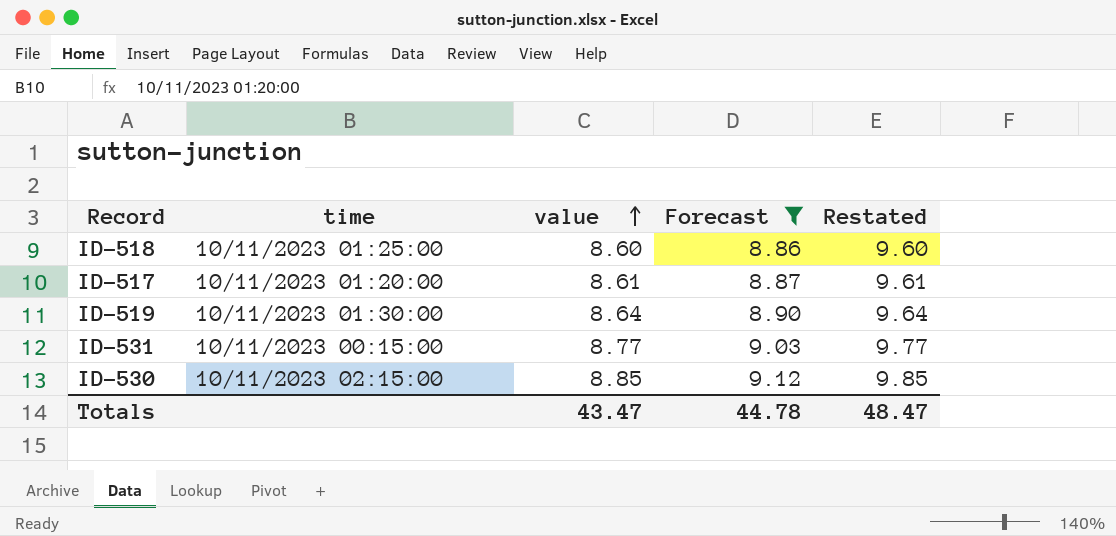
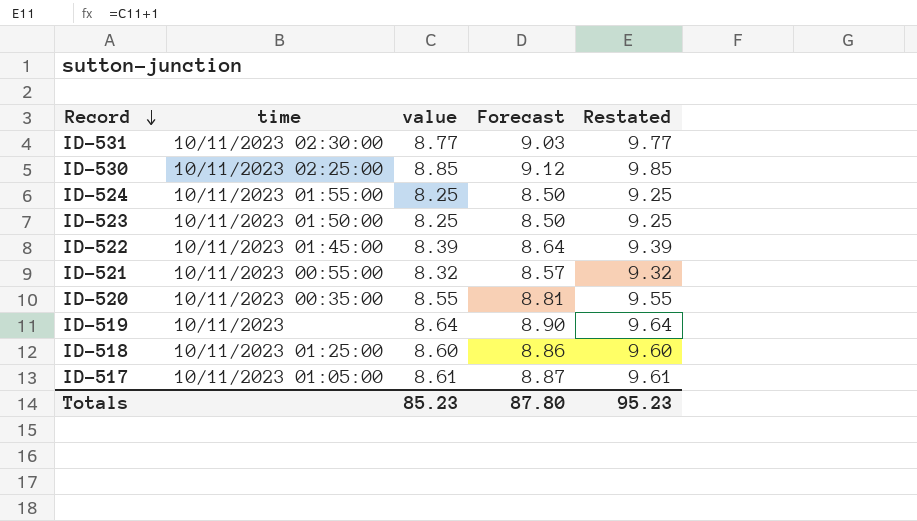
filter: Forecast >= 8.86 -> none
row order: value ascending -> Record descending
ID-531 | time: 10/11/2023 00:15:00 -> 10/11/2023 02:30:00
ID-530 | time: 10/11/2023 02:15:00 -> 10/11/2023 02:25:00
ID-519 | time: 10/11/2023 01:30:00 -> 10/11/2023
ID-517 | time: 10/11/2023 01:20:00 -> 10/11/2023 01:05:00
Totals | value: 43.47 -> 85.23
Totals | Forecast: 44.78 -> 87.80
Totals | Restated: 48.47 -> 95.23

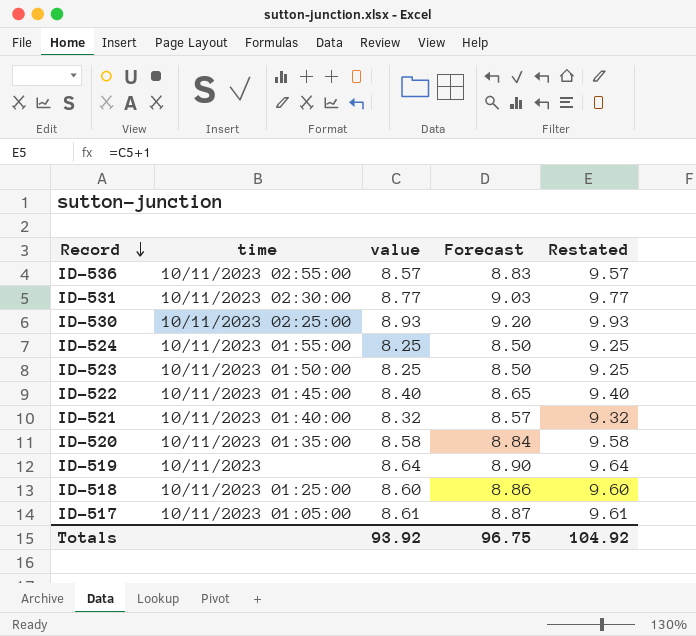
row ID-536: none -> 10/11/2023 02:55:00 | 8.57 | 8.83 | 9.57
ID-530 | value: 8.85 -> 8.93
ID-530 | Forecast: 9.12 -> 9.20
ID-530 | Restated: 9.85 -> 9.93
ID-522 | value: 8.39 -> 8.40
ID-522 | Forecast: 8.64 -> 8.65
ID-522 | Restated: 9.39 -> 9.40
ID-521 | time: 10/11/2023 00:55:00 -> 10/11/2023 01:40:00
ID-520 | time: 10/11/2023 00:35:00 -> 10/11/2023 01:35:00
ID-520 | value: 8.55 -> 8.58
ID-520 | Forecast: 8.81 -> 8.84
ID-520 | Restated: 9.55 -> 9.58
Totals | value: 85.23 -> 93.92
Totals | Forecast: 87.80 -> 96.75
Totals | Restated: 95.23 -> 104.92

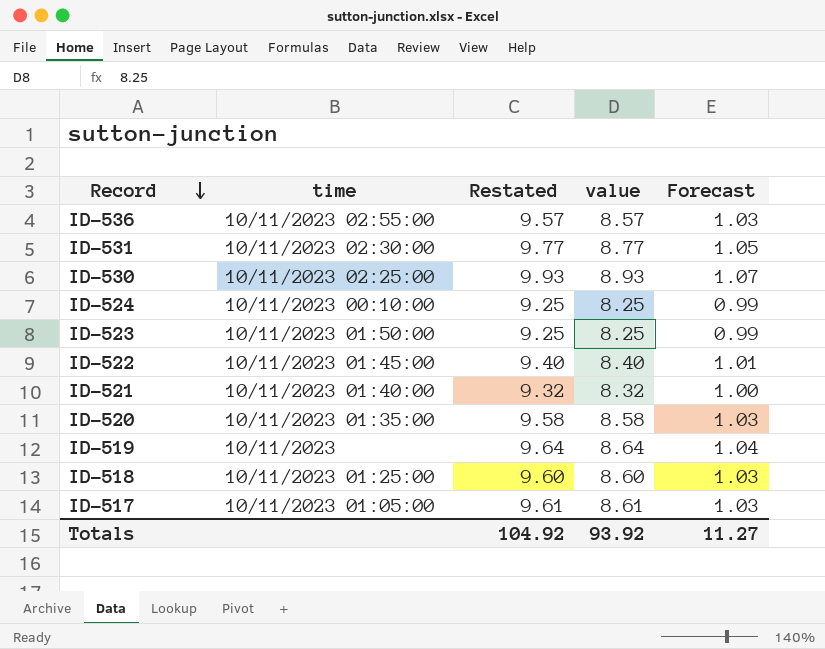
column Restated | position: 5 -> 3
column Forecast | formula: [value] * 1.03 -> [value] * 0.12
ID-524 | time: 10/11/2023 01:55:00 -> 10/11/2023 00:10:00
Totals | Forecast: 96.75 -> 11.27

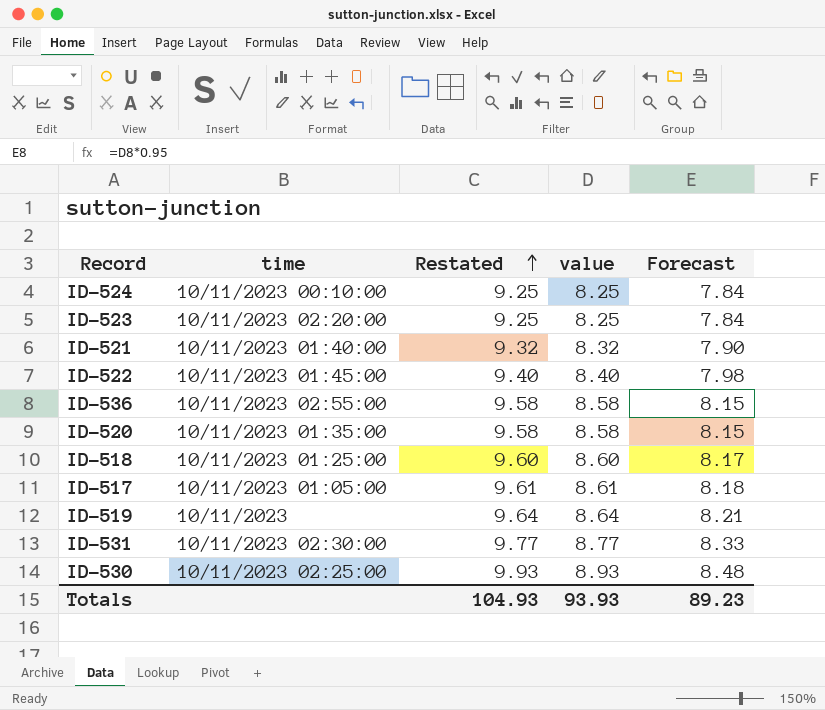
row order: Record descending -> Restated ascending
column Forecast | formula: [value] * 0.12 -> [value] * 0.95
ID-523 | time: 10/11/2023 01:50:00 -> 10/11/2023 02:20:00
ID-536 | Restated: 9.57 -> 9.58
ID-536 | value: 8.57 -> 8.58
Totals | Restated: 104.92 -> 104.93
Totals | value: 93.92 -> 93.93
Totals | Forecast: 11.27 -> 89.23

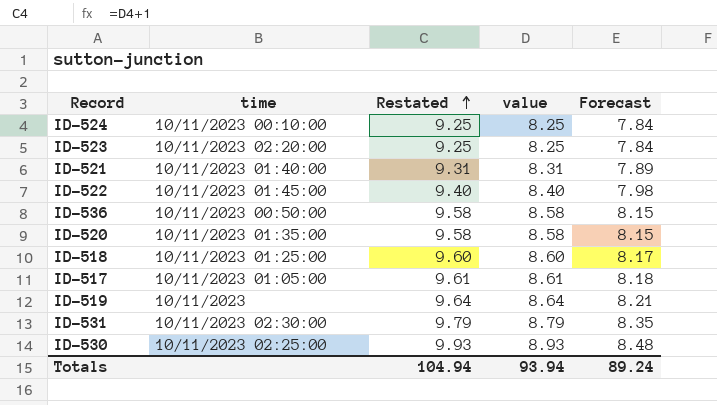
ID-521 | Restated: 9.32 -> 9.31
ID-521 | value: 8.32 -> 8.31
ID-521 | Forecast: 7.90 -> 7.89
ID-536 | time: 10/11/2023 02:55:00 -> 10/11/2023 00:50:00
ID-531 | Restated: 9.77 -> 9.79
ID-531 | value: 8.77 -> 8.79
ID-531 | Forecast: 8.33 -> 8.35
Totals | Restated: 104.93 -> 104.94
Totals | value: 93.93 -> 93.94
Totals | Forecast: 89.23 -> 89.24

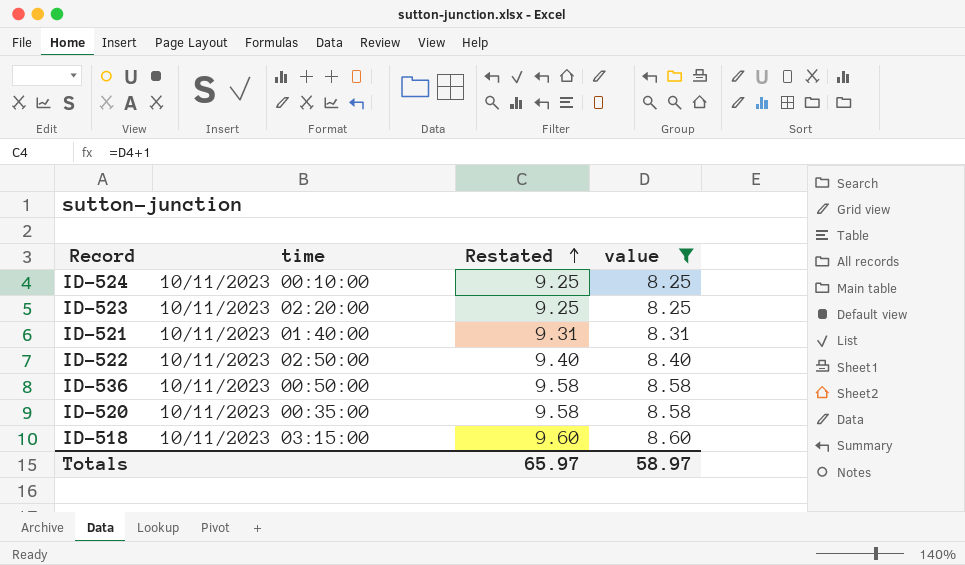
filter: none -> value <= 8.60
column Forecast | formula: [value] * 0.95 -> none
ID-522 | time: 10/11/2023 01:45:00 -> 10/11/2023 02:50:00
ID-520 | time: 10/11/2023 01:35:00 -> 10/11/2023 00:35:00
ID-518 | time: 10/11/2023 01:25:00 -> 10/11/2023 03:15:00
Totals | Restated: 104.94 -> 65.97
Totals | value: 93.94 -> 58.97

